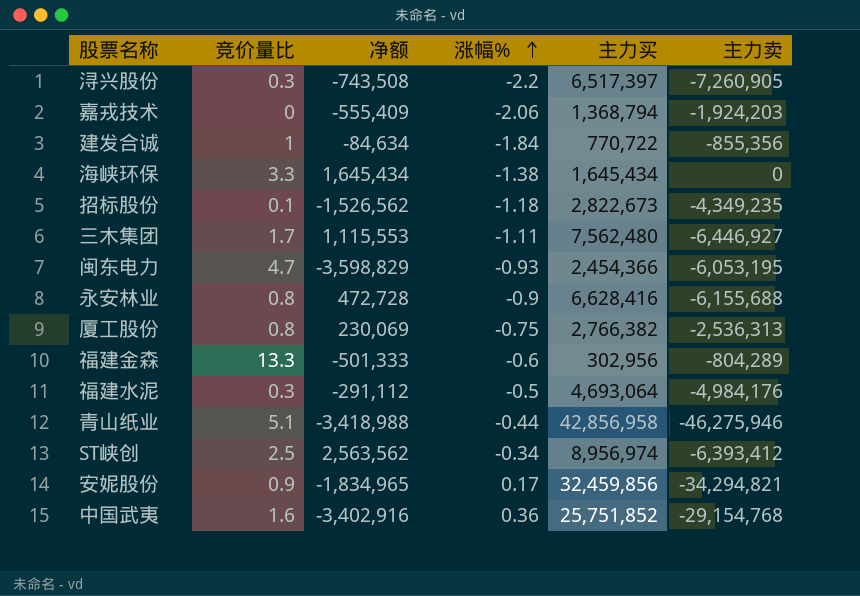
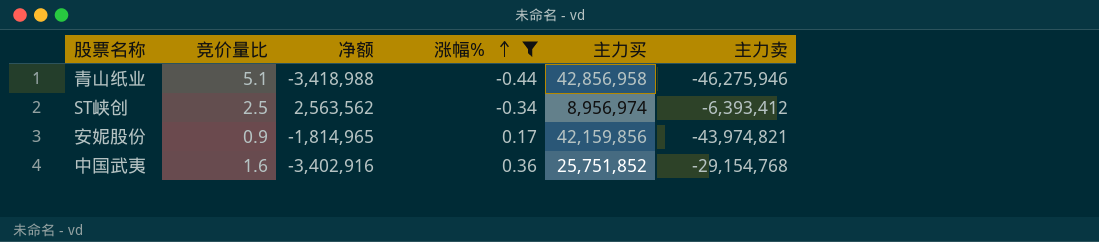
filter: none -> 涨幅% >= -0.44
安妮股份 | 净额: -1,834,965 -> -1,814,965
安妮股份 | 主力买: 32,459,856 -> 42,159,856
安妮股份 | 主力卖: -34,294,821 -> -43,974,821

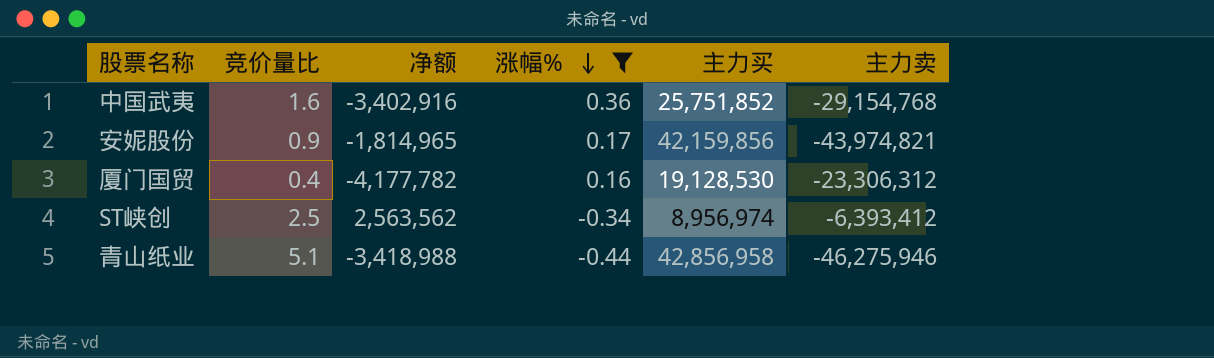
row order: 涨幅% ascending -> 涨幅% descending
row 厦门国贸: none -> 0.4 | -4,177,782 | 0.16 | 19,128,530 | -23,306,312

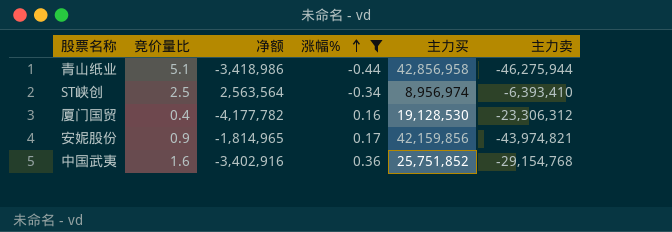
row order: 涨幅% descending -> 涨幅% ascending
青山纸业 | 净额: -3,418,988 -> -3,418,986
青山纸业 | 主力卖: -46,275,946 -> -46,275,944
ST峡创 | 净额: 2,563,562 -> 2,563,564
ST峡创 | 主力卖: -6,393,412 -> -6,393,410

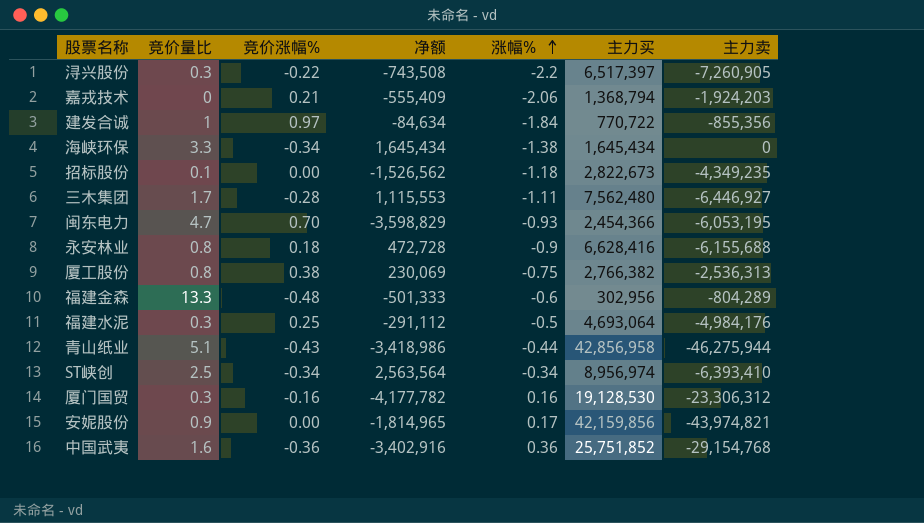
filter: 涨幅% >= -0.44 -> none
column 竞价涨幅% | position: none -> 3
厦门国贸 | 竞价量比: 0.4 -> 0.3

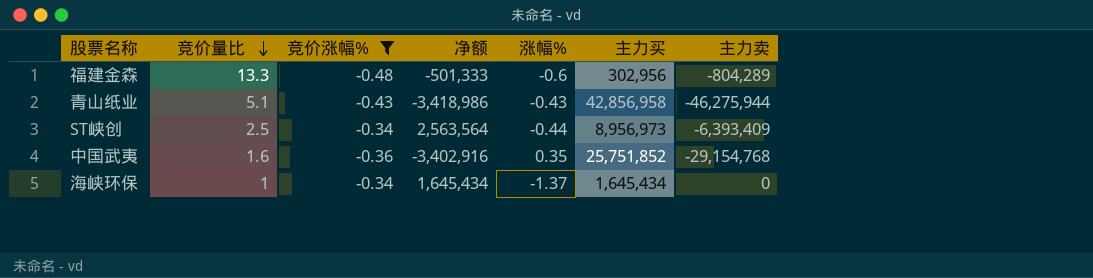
filter: none -> 竞价涨幅% <= -0.34
row order: 涨幅% ascending -> 竞价量比 descending
青山纸业 | 涨幅%: -0.44 -> -0.43
ST峡创 | 涨幅%: -0.34 -> -0.44
ST峡创 | 主力买: 8,956,974 -> 8,956,973
ST峡创 | 主力卖: -6,393,410 -> -6,393,409
中国武夷 | 涨幅%: 0.36 -> 0.35
海峡环保 | 竞价量比: 3.3 -> 1
海峡环保 | 涨幅%: -1.38 -> -1.37

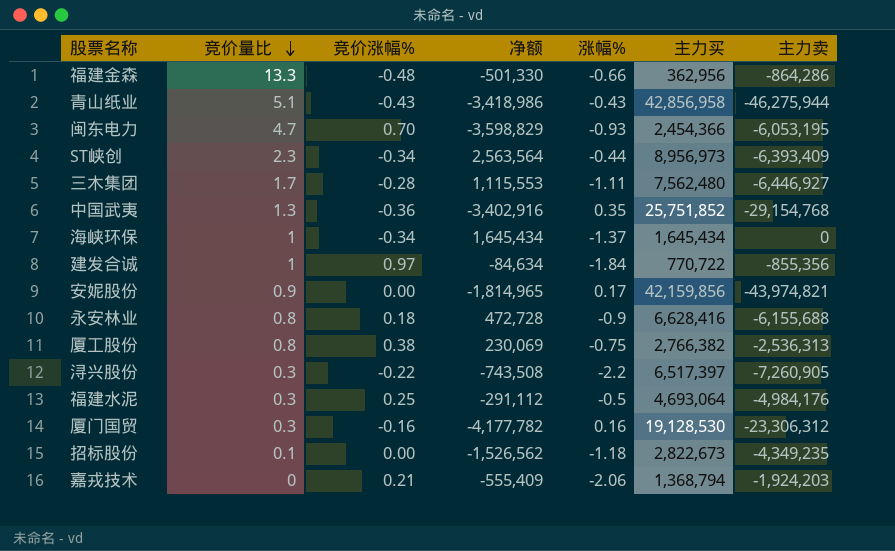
filter: 竞价涨幅% <= -0.34 -> none
福建金森 | 净额: -501,333 -> -501,330
福建金森 | 涨幅%: -0.6 -> -0.66
福建金森 | 主力买: 302,956 -> 362,956
福建金森 | 主力卖: -804,289 -> -864,286
ST峡创 | 竞价量比: 2.5 -> 2.3
中国武夷 | 竞价量比: 1.6 -> 1.3

